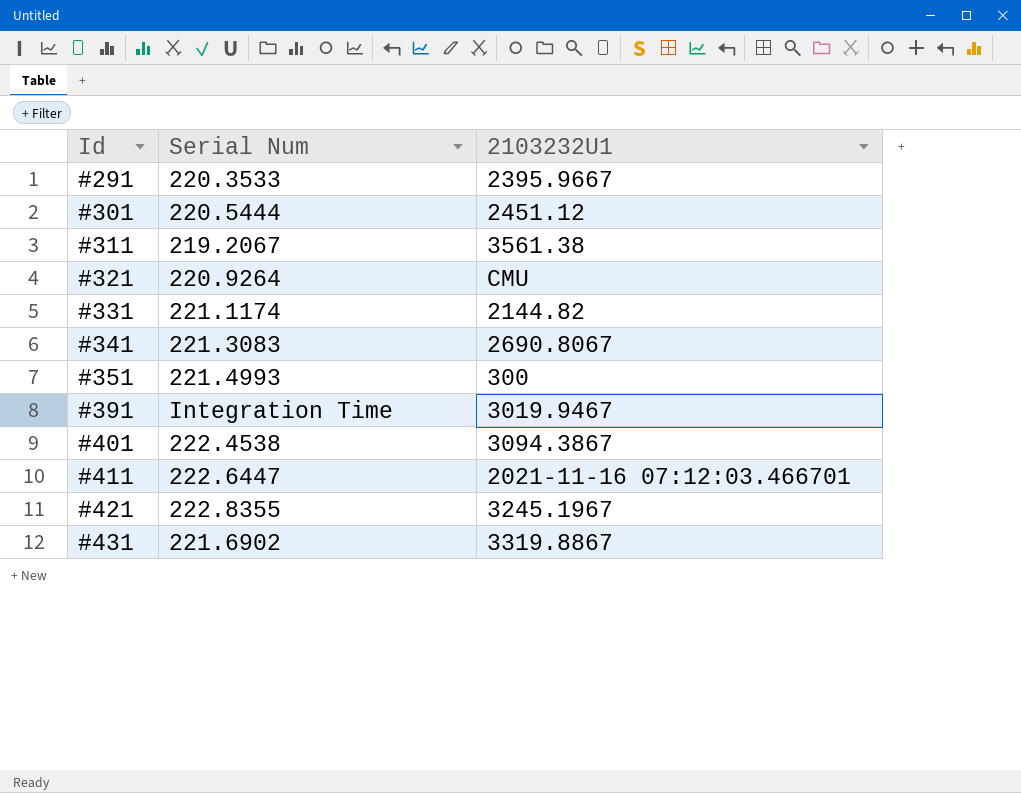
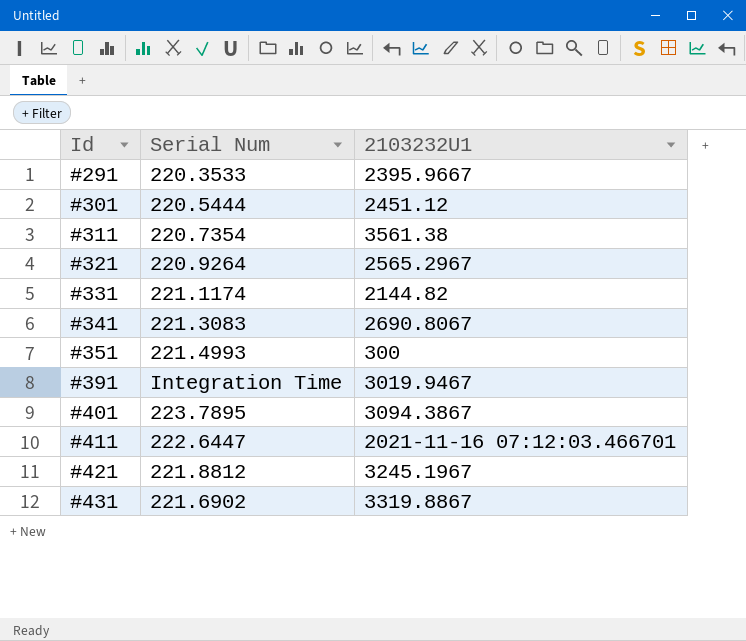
#311 | Serial Num: 219.2067 -> 220.7354
#321 | 2103232U1: CMU -> 2565.2967
#401 | Serial Num: 222.4538 -> 223.7895
#421 | Serial Num: 222.8355 -> 221.8812

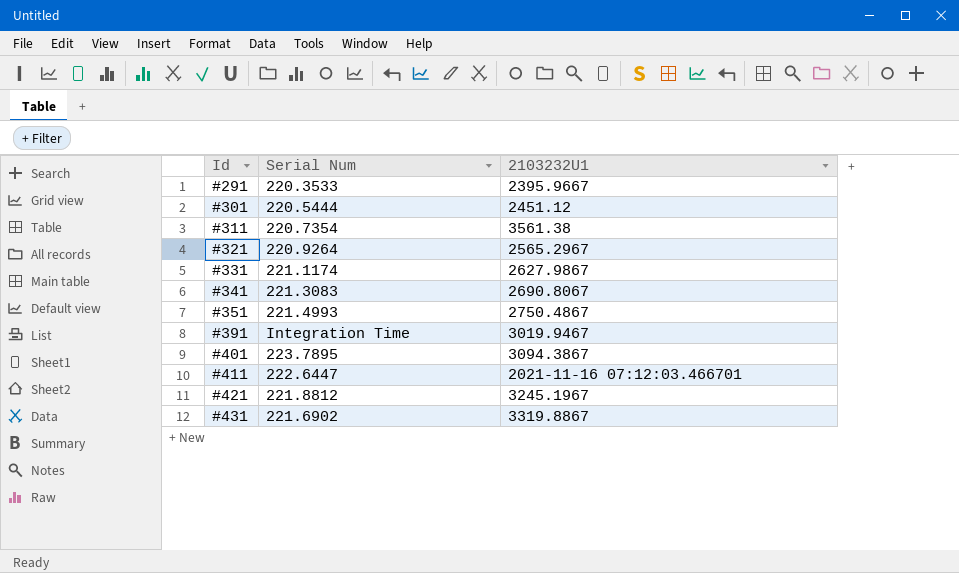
#331 | 2103232U1: 2144.82 -> 2627.9867
#351 | 2103232U1: 300 -> 2750.4867

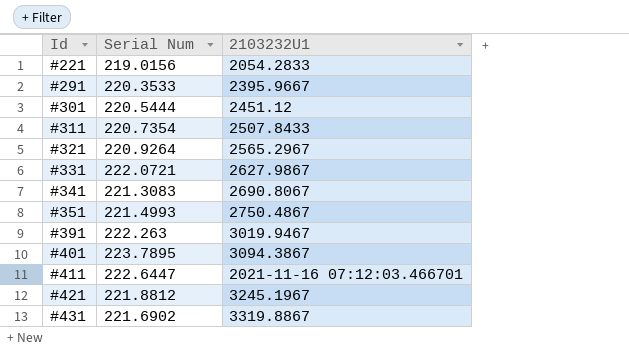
row #221: none -> 219.0156 | 2054.2833
#311 | 2103232U1: 3561.38 -> 2507.8433
#331 | Serial Num: 221.1174 -> 222.0721
#391 | Serial Num: Integration Time -> 222.263

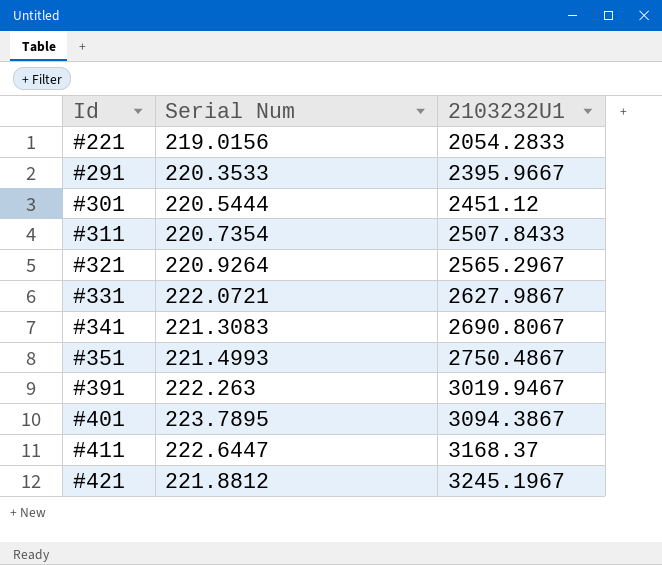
row #431: 221.6902 | 3319.8867 -> none
#411 | 2103232U1: 2021-11-16 07:12:03.466701 -> 3168.37

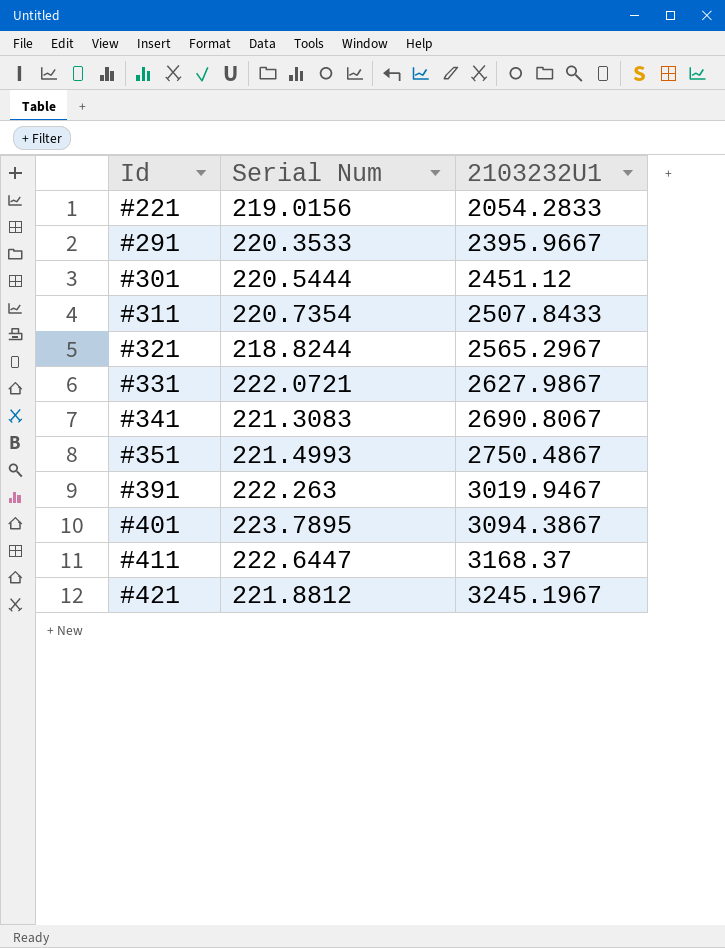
#321 | Serial Num: 220.9264 -> 218.8244

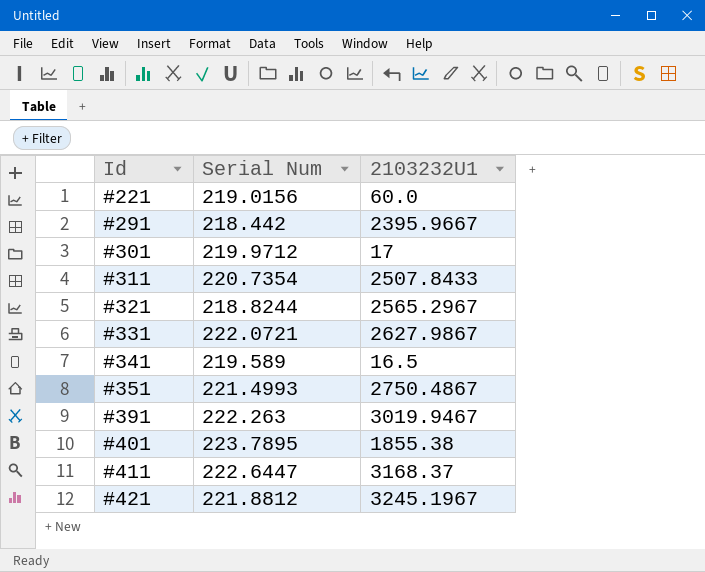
#221 | 2103232U1: 2054.2833 -> 60.0
#291 | Serial Num: 220.3533 -> 218.442
#301 | Serial Num: 220.5444 -> 219.9712
#301 | 2103232U1: 2451.12 -> 17
#341 | Serial Num: 221.3083 -> 219.589
#341 | 2103232U1: 2690.8067 -> 16.5
#401 | 2103232U1: 3094.3867 -> 1855.38

